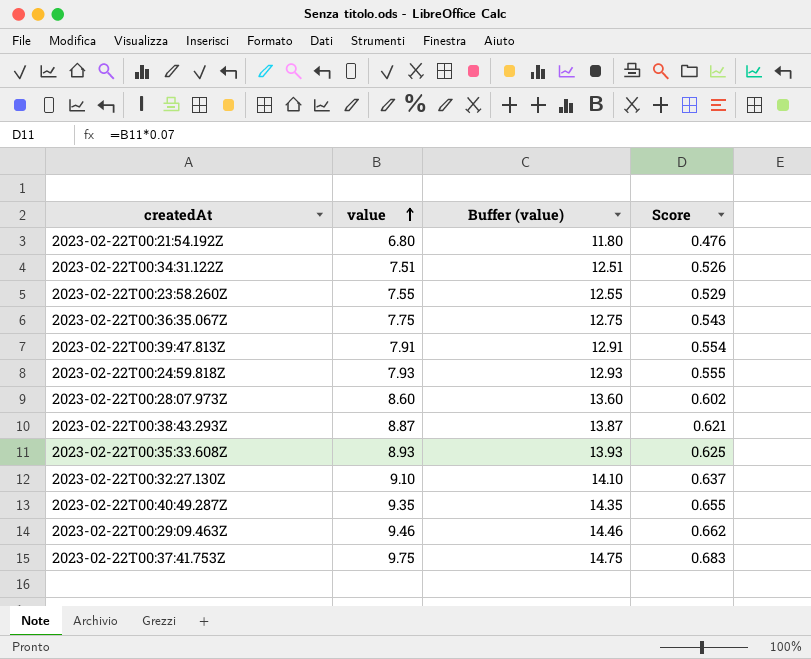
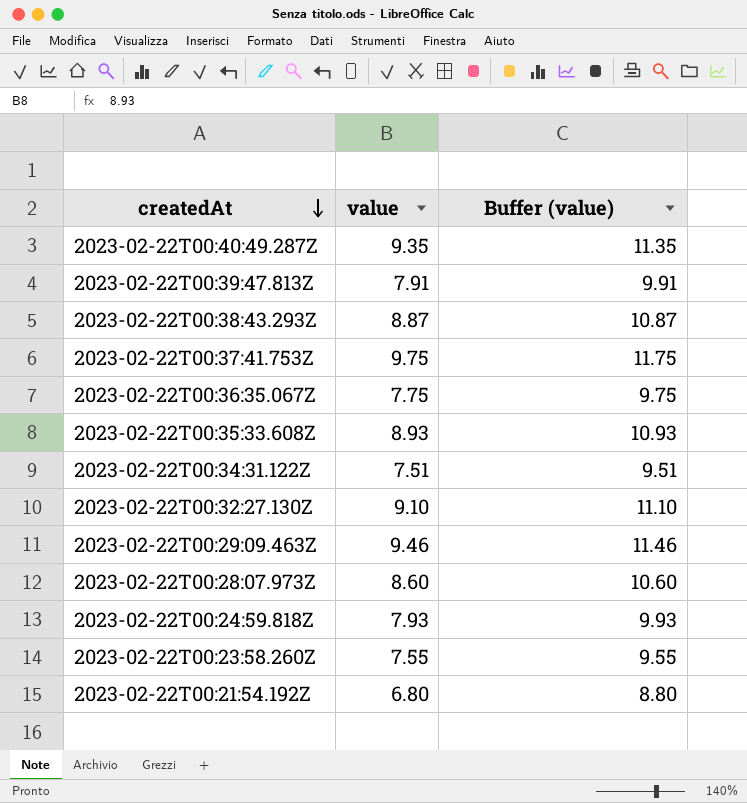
row order: value ascending -> createdAt descending
column Score | formula: [value] * 0.07 -> none
column Buffer (value) | formula: [value] + 5 -> [value] + 2

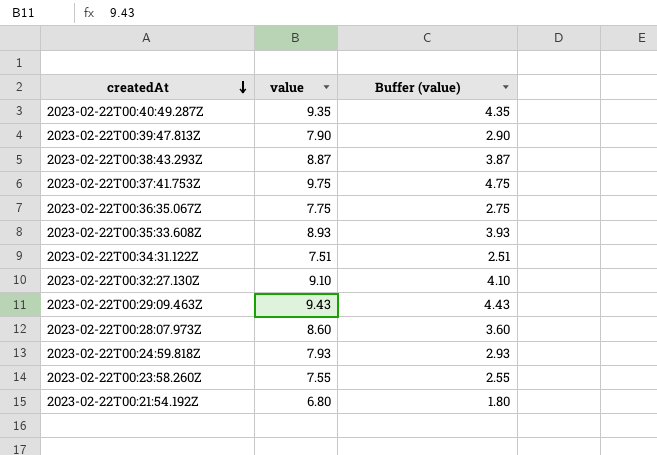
column Buffer (value) | formula: [value] + 2 -> [value] - 5
2023-02-22T00:39:47.813Z | value: 7.91 -> 7.90
2023-02-22T00:29:09.463Z | value: 9.46 -> 9.43

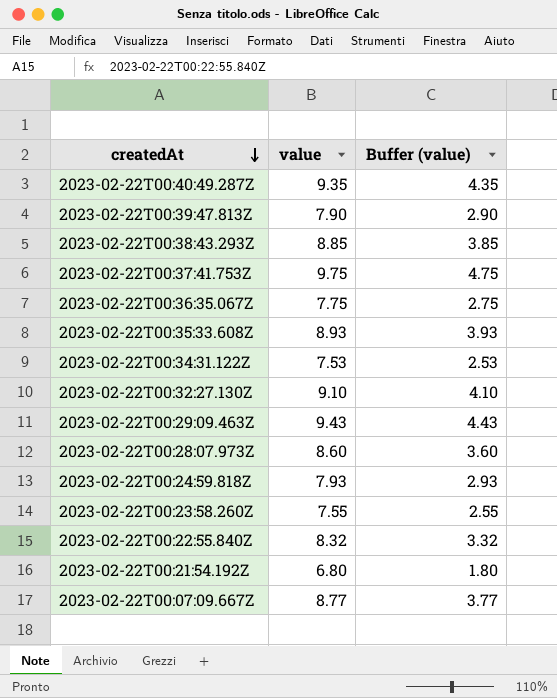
2023-02-22T00:38:43.293Z | value: 8.87 -> 8.85
2023-02-22T00:38:43.293Z | Buffer (value): 3.87 -> 3.85
2023-02-22T00:34:31.122Z | value: 7.51 -> 7.53
2023-02-22T00:34:31.122Z | Buffer (value): 2.51 -> 2.53
row 2023-02-22T00:22:55.840Z: none -> 8.32 | 3.32
row 2023-02-22T00:07:09.667Z: none -> 8.77 | 3.77

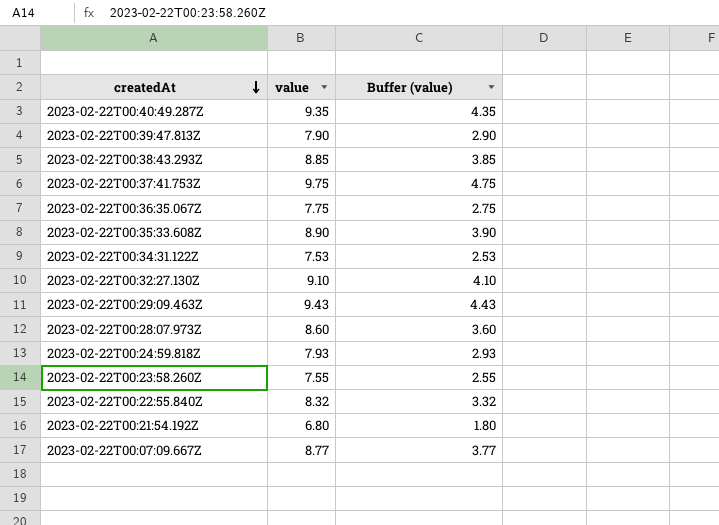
2023-02-22T00:35:33.608Z | value: 8.93 -> 8.90
2023-02-22T00:35:33.608Z | Buffer (value): 3.93 -> 3.90

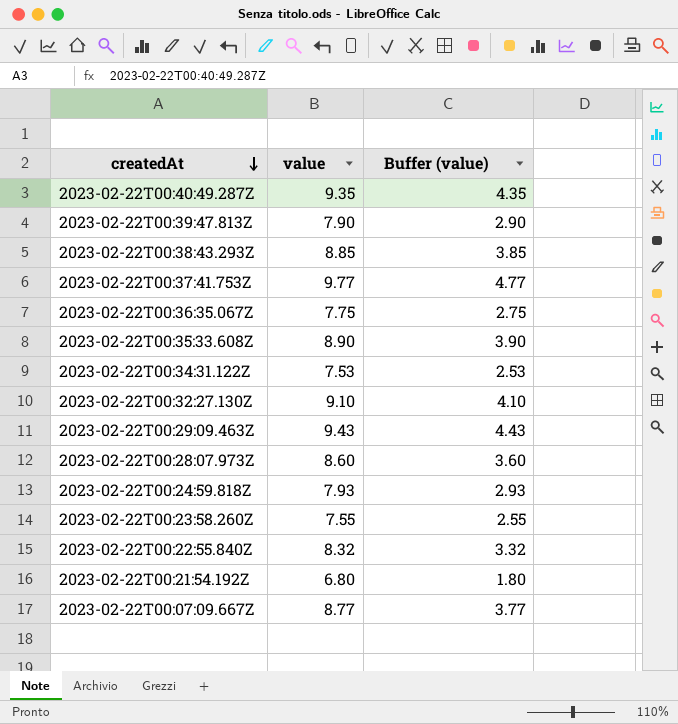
2023-02-22T00:37:41.753Z | value: 9.75 -> 9.77
2023-02-22T00:37:41.753Z | Buffer (value): 4.75 -> 4.77

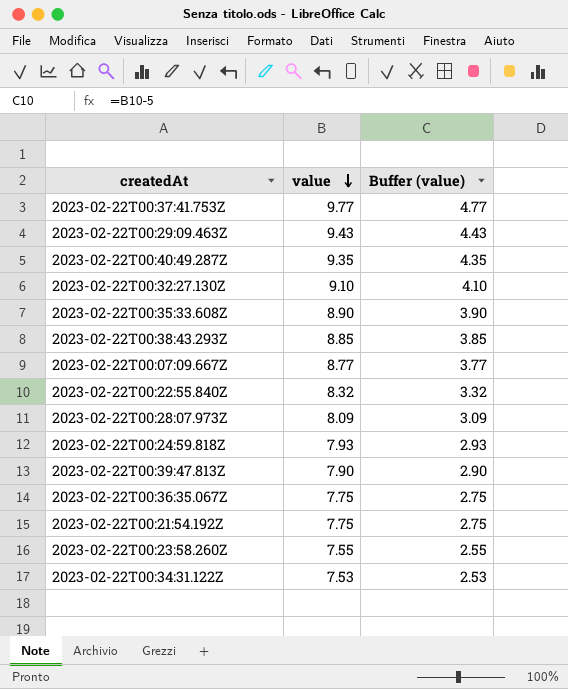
row order: createdAt descending -> value descending
2023-02-22T00:28:07.973Z | value: 8.60 -> 8.09
2023-02-22T00:28:07.973Z | Buffer (value): 3.60 -> 3.09
2023-02-22T00:21:54.192Z | value: 6.80 -> 7.75
2023-02-22T00:21:54.192Z | Buffer (value): 1.80 -> 2.75

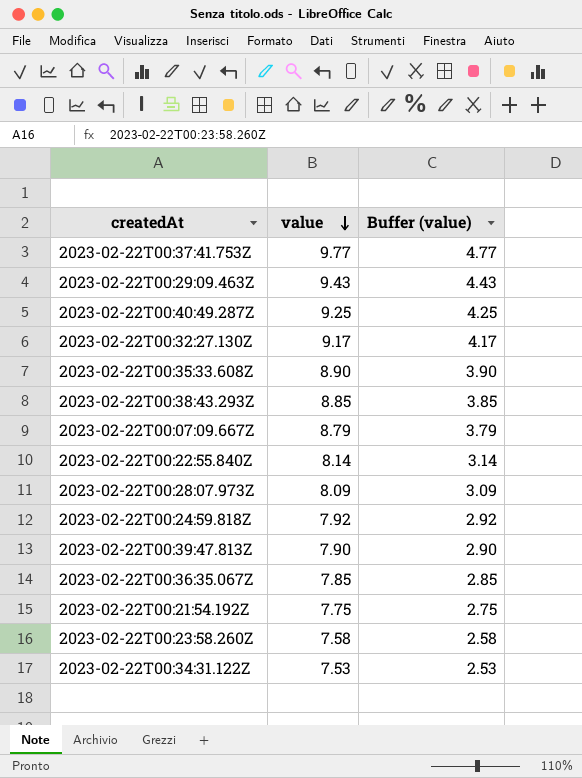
2023-02-22T00:40:49.287Z | value: 9.35 -> 9.25
2023-02-22T00:40:49.287Z | Buffer (value): 4.35 -> 4.25
2023-02-22T00:32:27.130Z | value: 9.10 -> 9.17
2023-02-22T00:32:27.130Z | Buffer (value): 4.10 -> 4.17
2023-02-22T00:07:09.667Z | value: 8.77 -> 8.79
2023-02-22T00:07:09.667Z | Buffer (value): 3.77 -> 3.79
2023-02-22T00:22:55.840Z | value: 8.32 -> 8.14
2023-02-22T00:22:55.840Z | Buffer (value): 3.32 -> 3.14
2023-02-22T00:24:59.818Z | value: 7.93 -> 7.92
2023-02-22T00:24:59.818Z | Buffer (value): 2.93 -> 2.92
2023-02-22T00:36:35.067Z | value: 7.75 -> 7.85
2023-02-22T00:36:35.067Z | Buffer (value): 2.75 -> 2.85
2023-02-22T00:23:58.260Z | value: 7.55 -> 7.58
2023-02-22T00:23:58.260Z | Buffer (value): 2.55 -> 2.58

